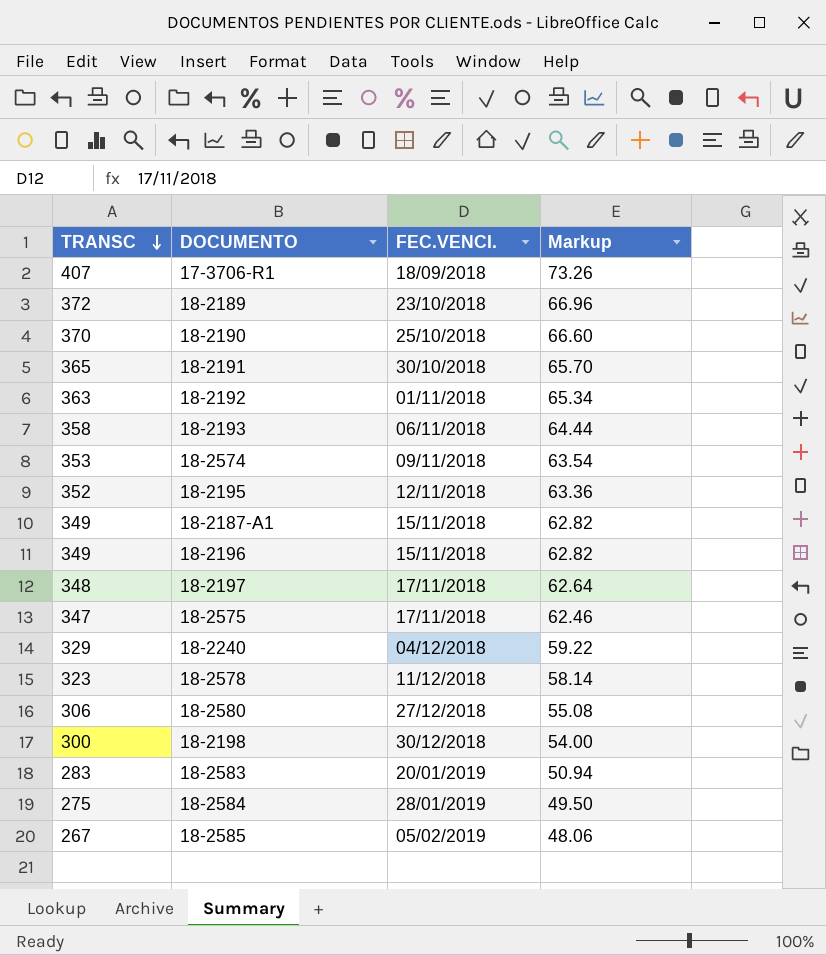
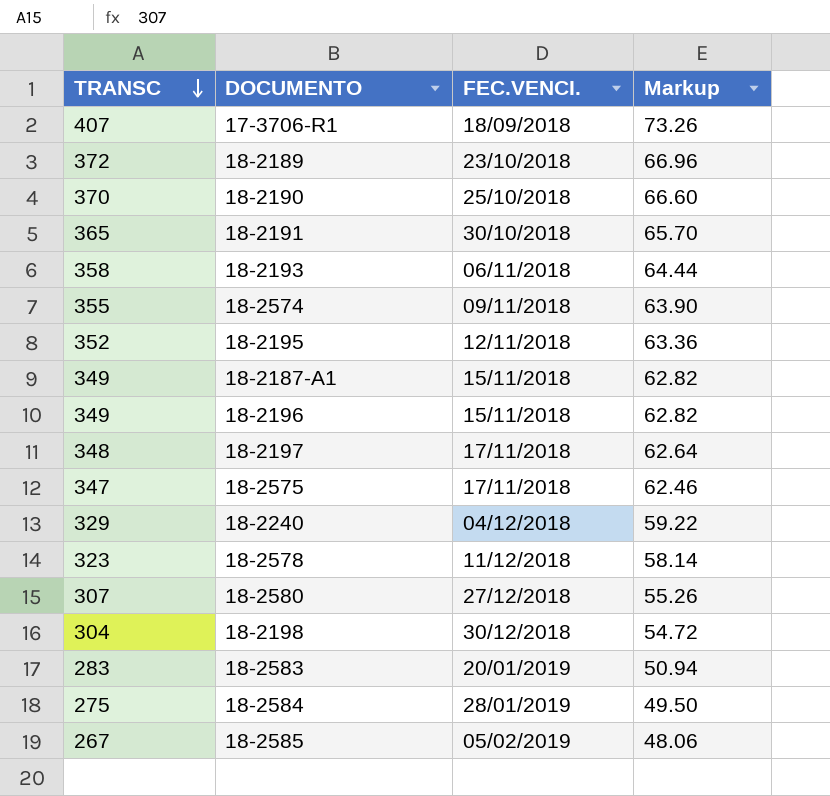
row 18-2192: 363 | 01/11/2018 | 65.34 -> none
18-2574 | TRANSC: 353 -> 355
18-2574 | Markup: 63.54 -> 63.90
18-2580 | TRANSC: 306 -> 307
18-2580 | Markup: 55.08 -> 55.26
18-2198 | TRANSC: 300 -> 304
18-2198 | Markup: 54.00 -> 54.72

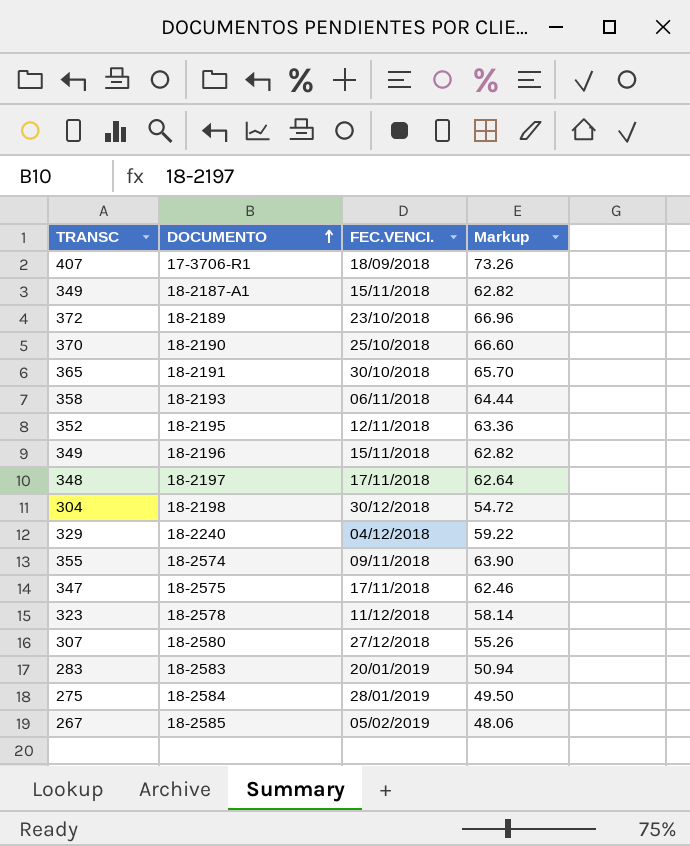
row order: TRANSC descending -> DOCUMENTO ascending

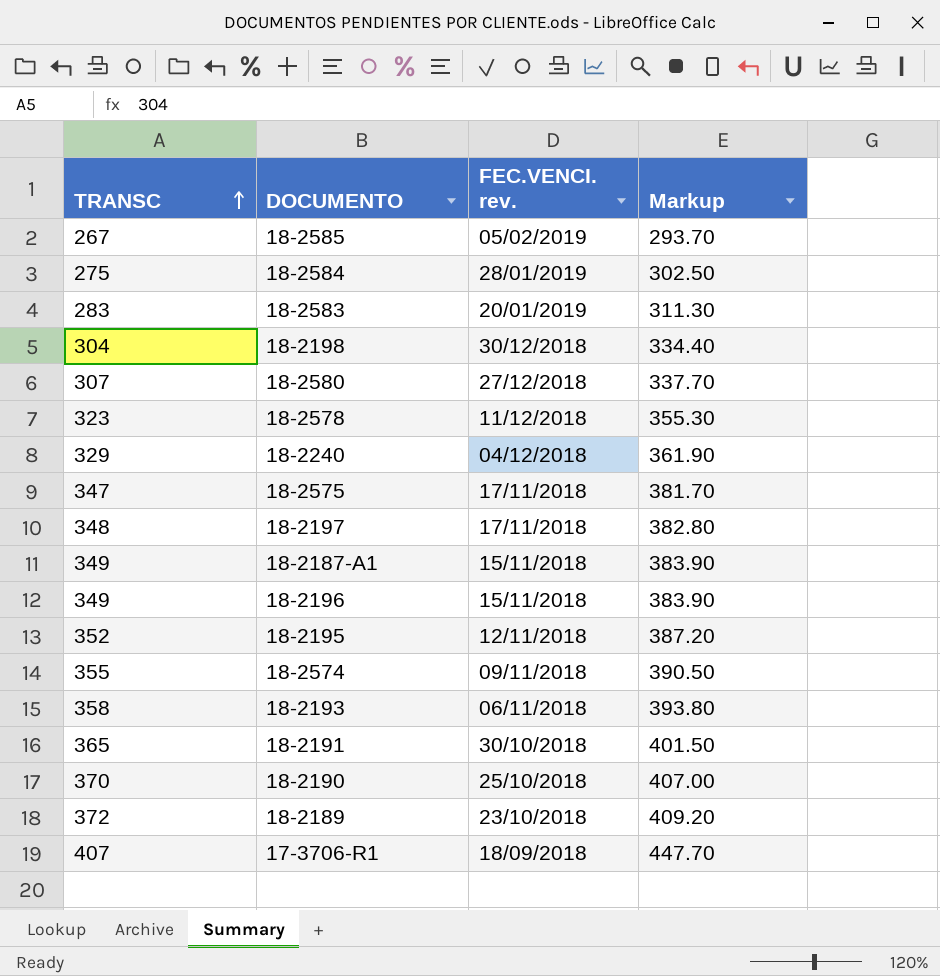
row order: DOCUMENTO ascending -> TRANSC ascending
column name: FEC.VENCI. -> FEC.VENCI. rev.
column Markup | formula: [TRANSC] * 0.18 -> [TRANSC] * 1.1

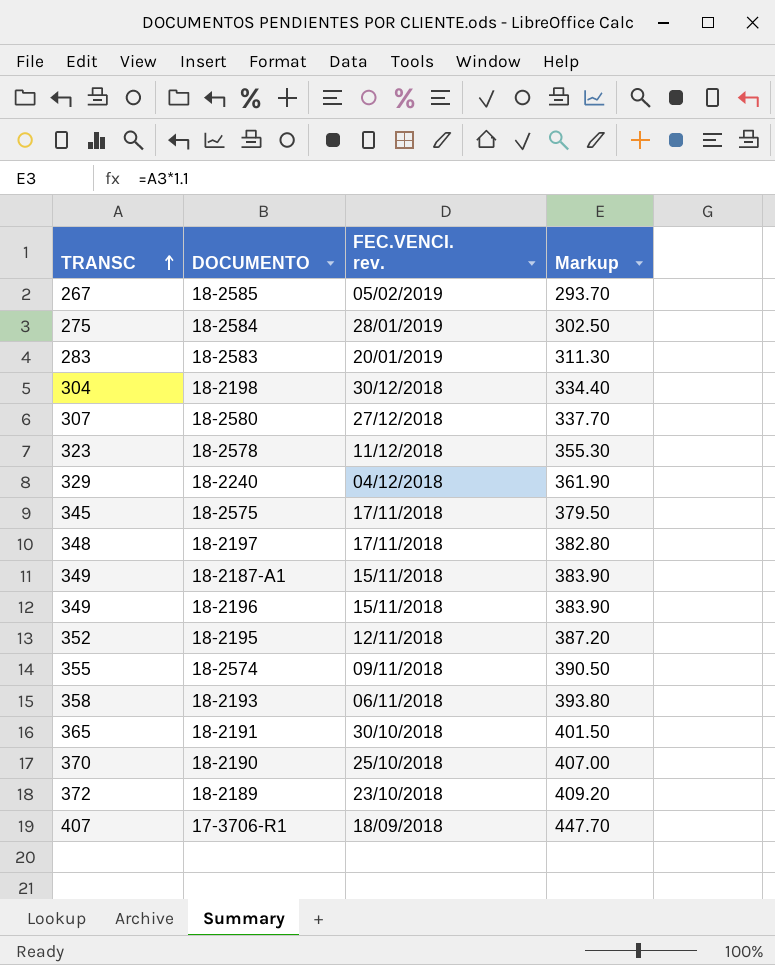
18-2575 | TRANSC: 347 -> 345
18-2575 | Markup: 381.70 -> 379.50

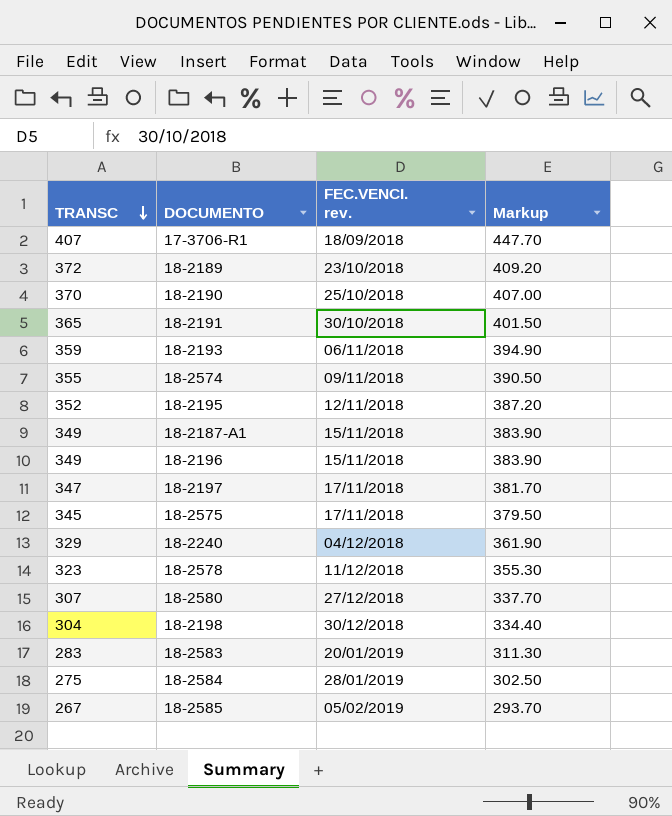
row order: TRANSC ascending -> TRANSC descending
18-2193 | TRANSC: 358 -> 359
18-2193 | Markup: 393.80 -> 394.90
18-2197 | TRANSC: 348 -> 347
18-2197 | Markup: 382.80 -> 381.70

